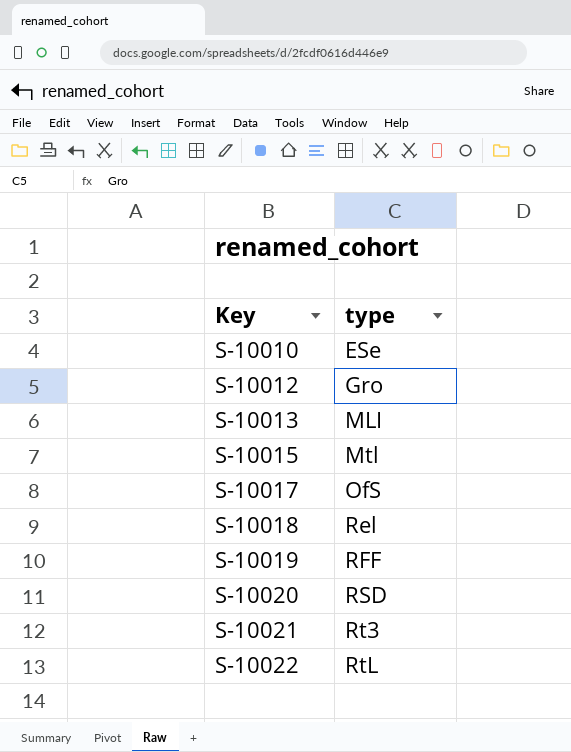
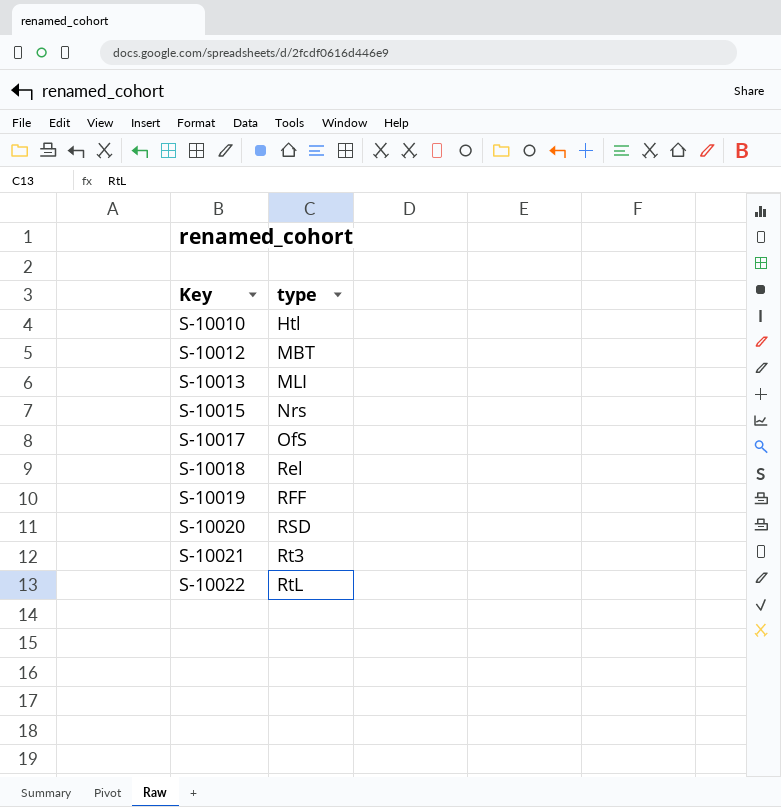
S-10010 | type: ESe -> Htl
S-10012 | type: Gro -> MBT
S-10015 | type: Mtl -> Nrs

